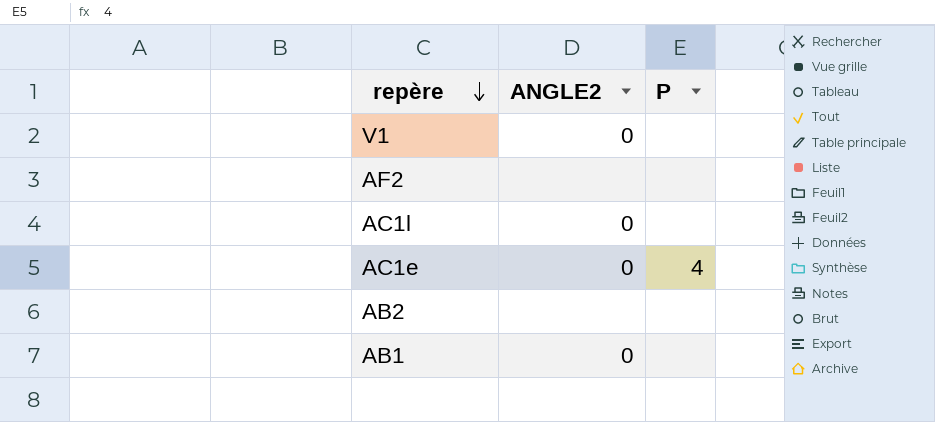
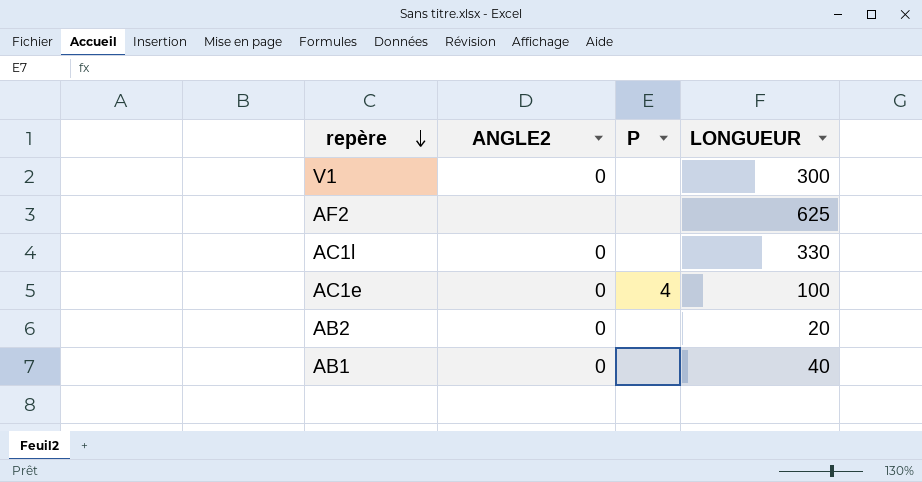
column LONGUEUR | position: none -> 4
AB2 | ANGLE2: none -> 0

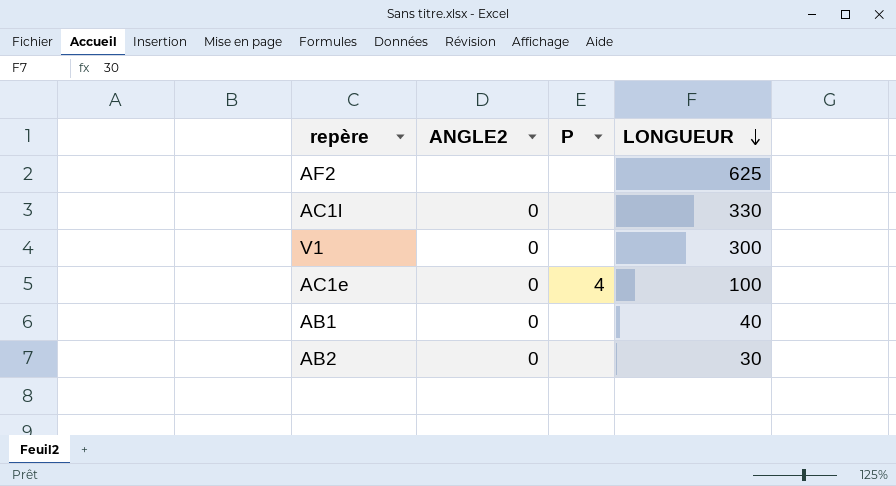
row order: repère descending -> LONGUEUR descending
AB2 | LONGUEUR: 20 -> 30

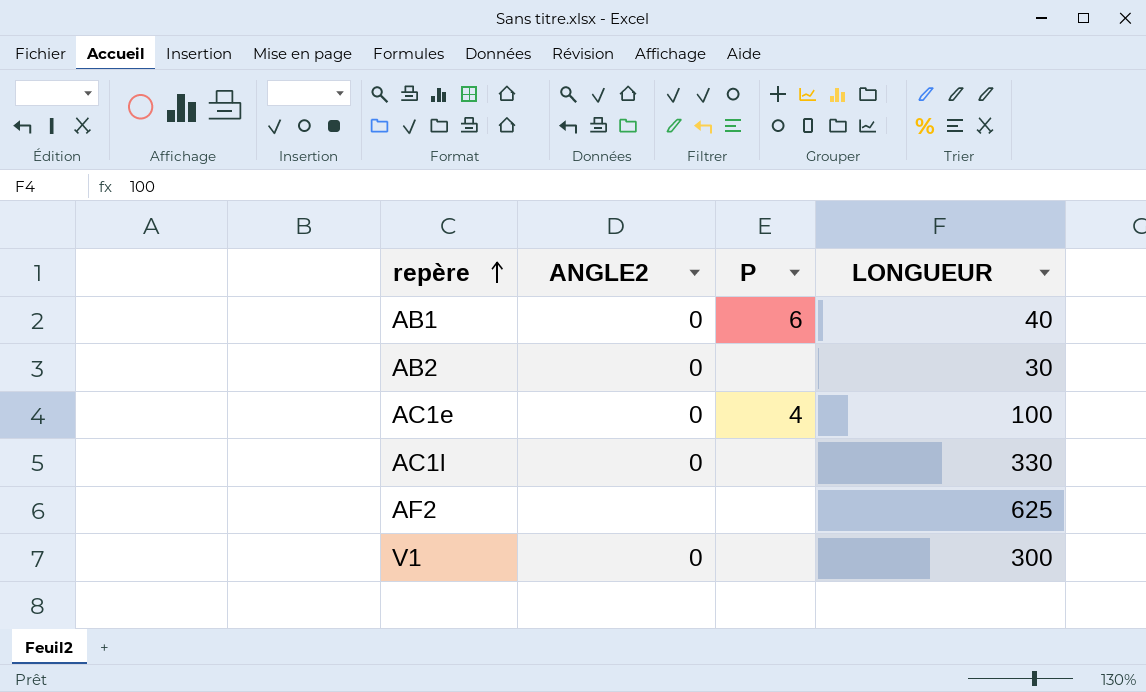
row order: LONGUEUR descending -> repère ascending
AB1 | P: none -> 6

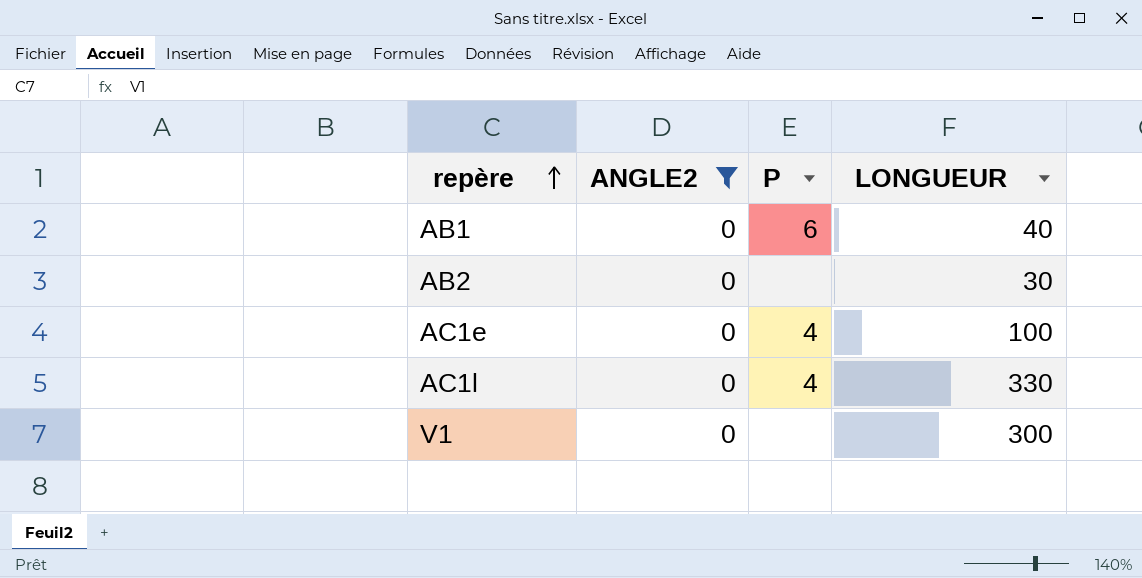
filter: none -> ANGLE2 = 0
AC1l | P: none -> 4

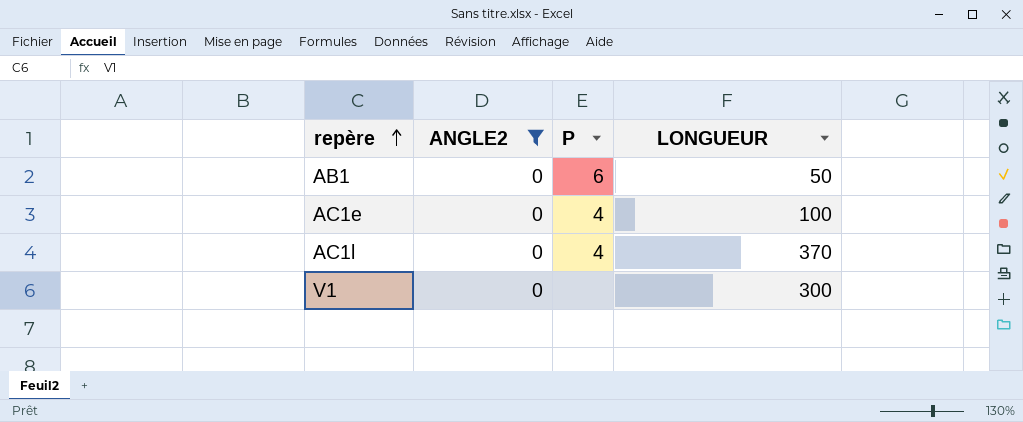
row AB2: 0 | none | 30 -> none
AB1 | LONGUEUR: 40 -> 50
AC1l | LONGUEUR: 330 -> 370

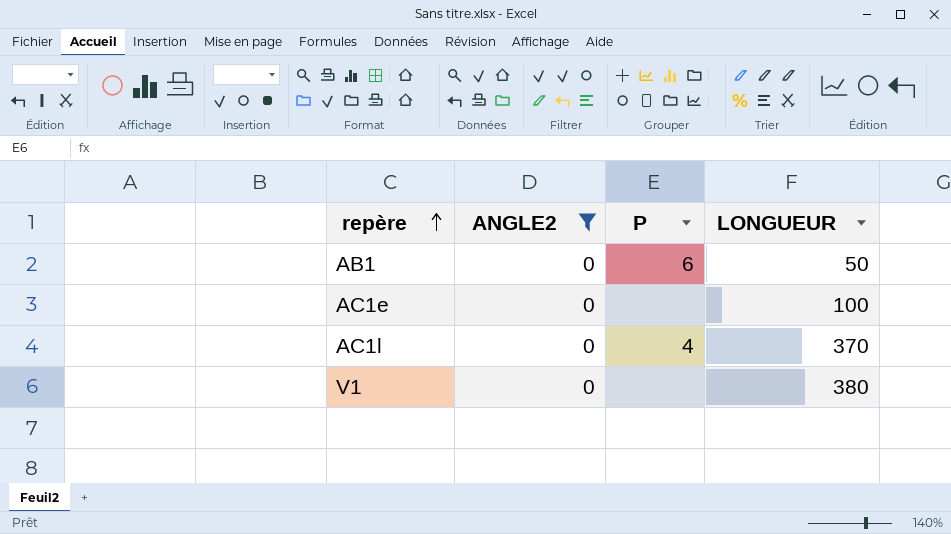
AC1e | P: 4 -> none
V1 | LONGUEUR: 300 -> 380

